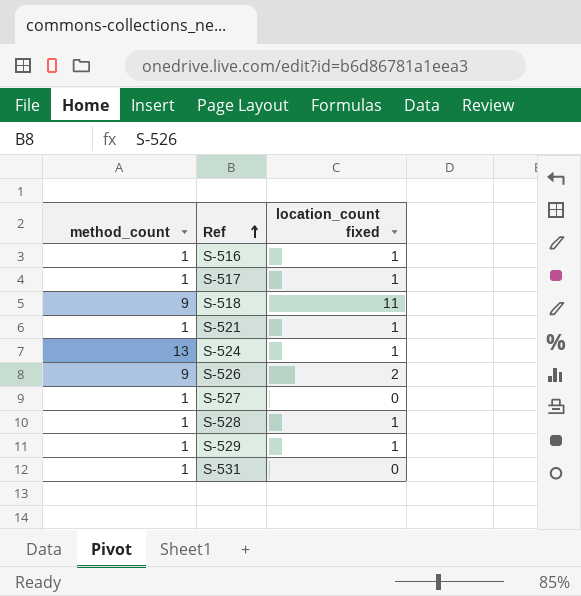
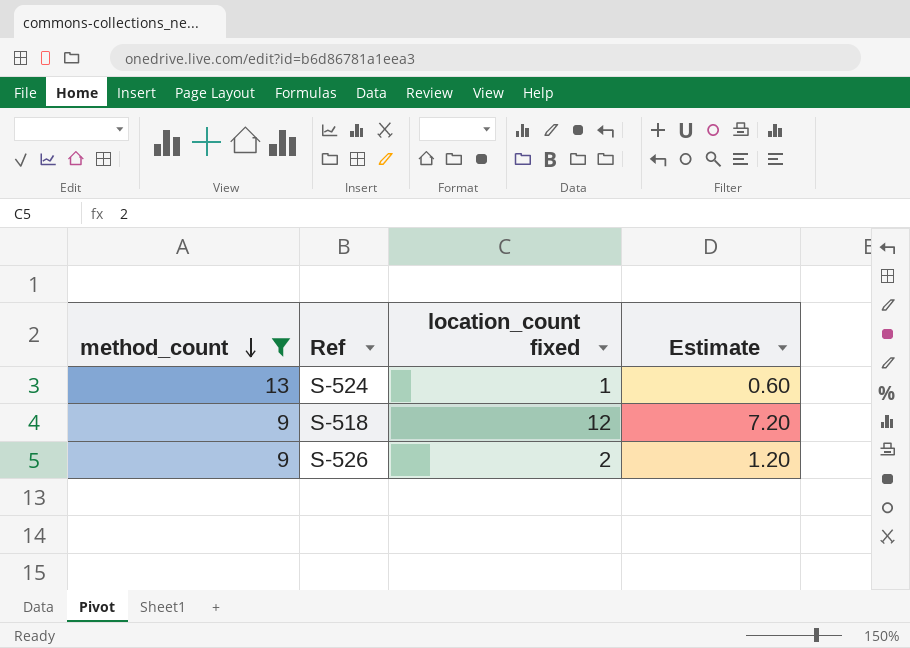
filter: none -> method_count != 1
row order: Ref ascending -> method_count descending
column Estimate | formula: none -> [location_count fixed] * 0.6
S-518 | location_count fixed: 11 -> 12

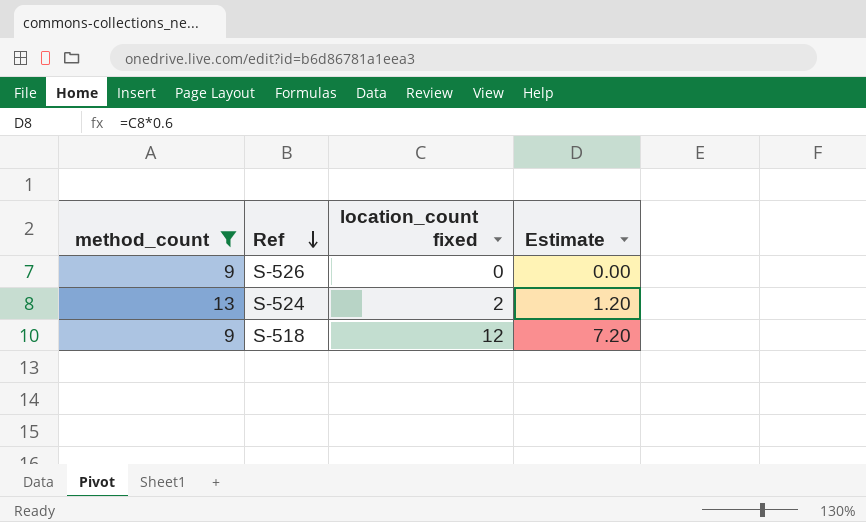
row order: method_count descending -> Ref descending
S-526 | location_count fixed: 2 -> 0
S-526 | Estimate: 1.20 -> 0.00
S-524 | location_count fixed: 1 -> 2
S-524 | Estimate: 0.60 -> 1.20

